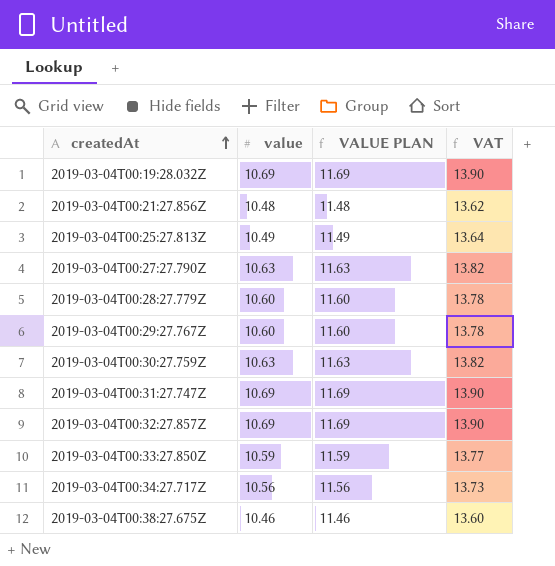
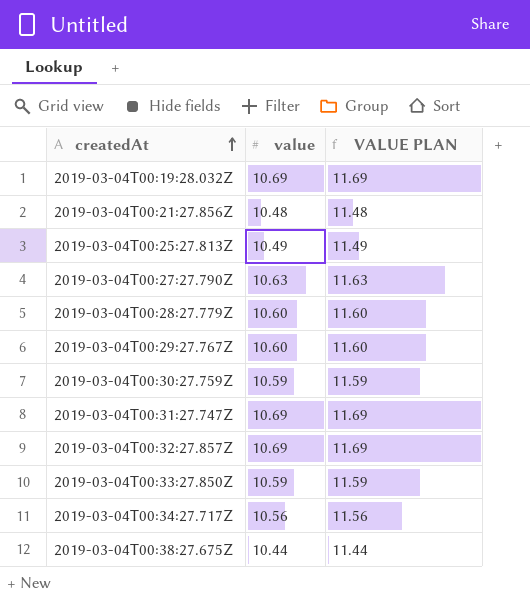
column VAT | formula: [value] * 1.3 -> none
2019-03-04T00:30:27.759Z | value: 10.63 -> 10.59
2019-03-04T00:30:27.759Z | VALUE PLAN: 11.63 -> 11.59
2019-03-04T00:38:27.675Z | value: 10.46 -> 10.44
2019-03-04T00:38:27.675Z | VALUE PLAN: 11.46 -> 11.44

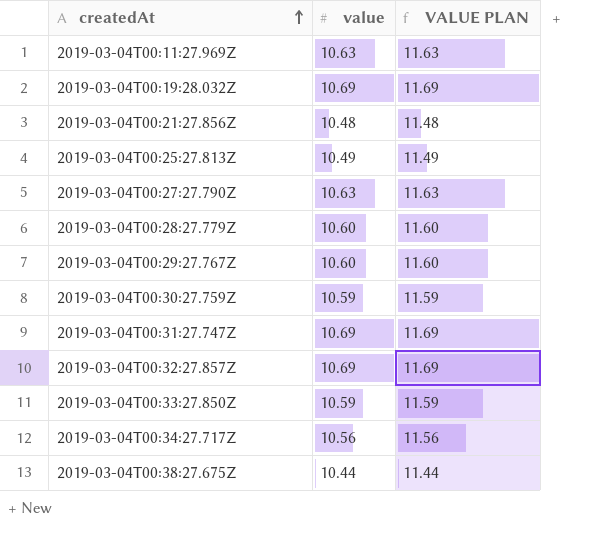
row 2019-03-04T00:11:27.969Z: none -> 10.63 | 11.63

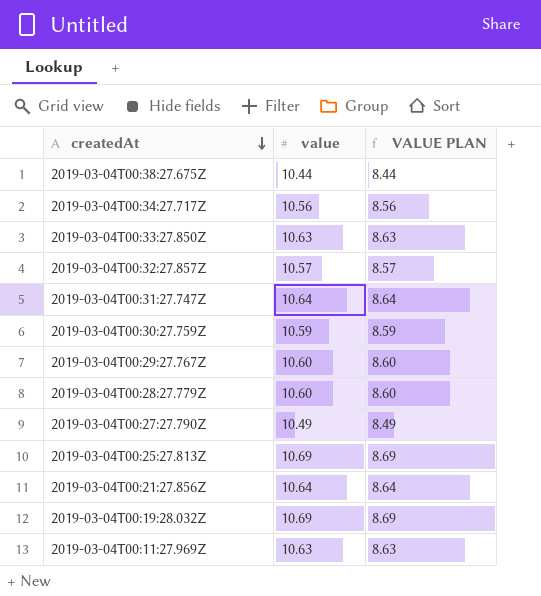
row order: createdAt ascending -> createdAt descending
column VALUE PLAN | formula: [value] + 1 -> [value] - 2
2019-03-04T00:33:27.850Z | value: 10.59 -> 10.63
2019-03-04T00:32:27.857Z | value: 10.69 -> 10.57
2019-03-04T00:31:27.747Z | value: 10.69 -> 10.64
2019-03-04T00:27:27.790Z | value: 10.63 -> 10.49
2019-03-04T00:25:27.813Z | value: 10.49 -> 10.69
2019-03-04T00:21:27.856Z | value: 10.48 -> 10.64

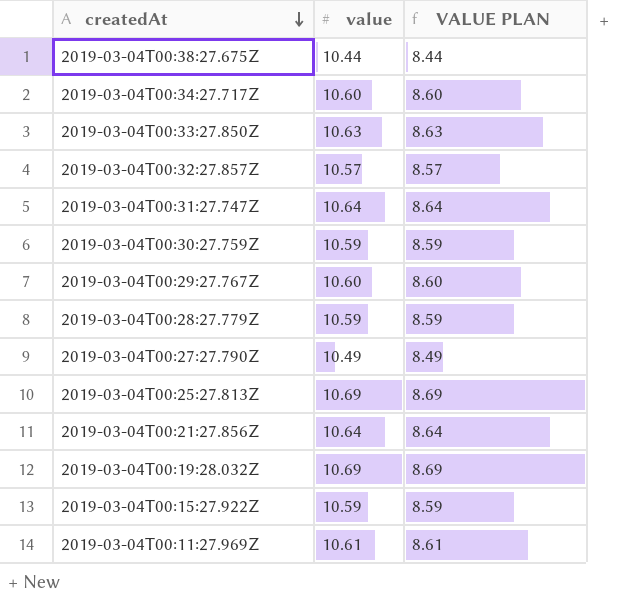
2019-03-04T00:34:27.717Z | value: 10.56 -> 10.60
2019-03-04T00:34:27.717Z | VALUE PLAN: 8.56 -> 8.60
2019-03-04T00:28:27.779Z | value: 10.60 -> 10.59
2019-03-04T00:28:27.779Z | VALUE PLAN: 8.60 -> 8.59
row 2019-03-04T00:15:27.922Z: none -> 10.59 | 8.59
2019-03-04T00:11:27.969Z | value: 10.63 -> 10.61
2019-03-04T00:11:27.969Z | VALUE PLAN: 8.63 -> 8.61

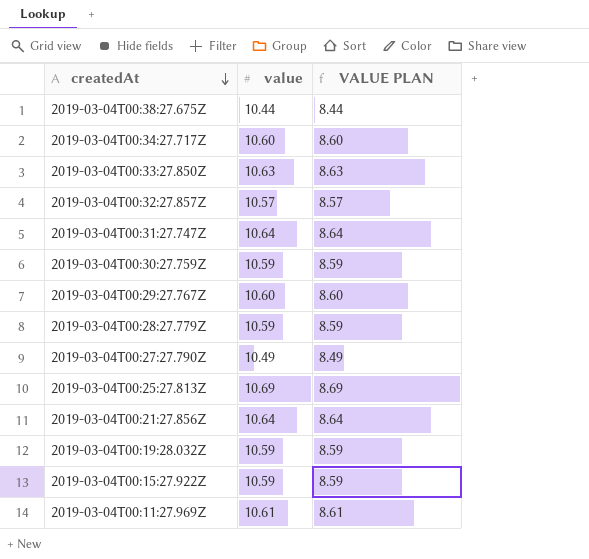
2019-03-04T00:19:28.032Z | value: 10.69 -> 10.59
2019-03-04T00:19:28.032Z | VALUE PLAN: 8.69 -> 8.59

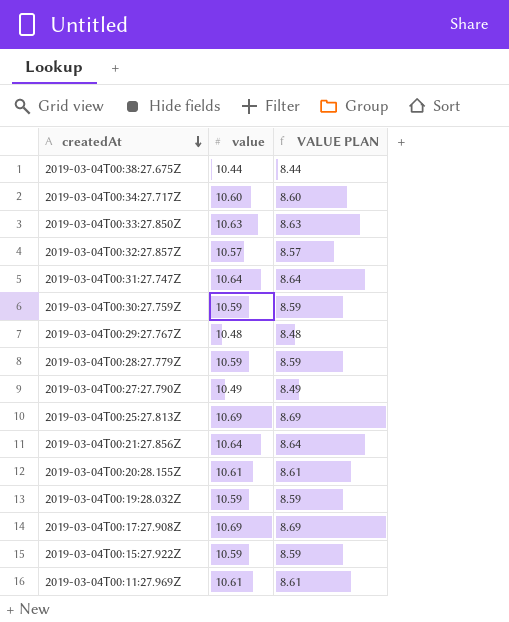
2019-03-04T00:29:27.767Z | value: 10.60 -> 10.48
2019-03-04T00:29:27.767Z | VALUE PLAN: 8.60 -> 8.48
row 2019-03-04T00:20:28.155Z: none -> 10.61 | 8.61
row 2019-03-04T00:17:27.908Z: none -> 10.69 | 8.69

